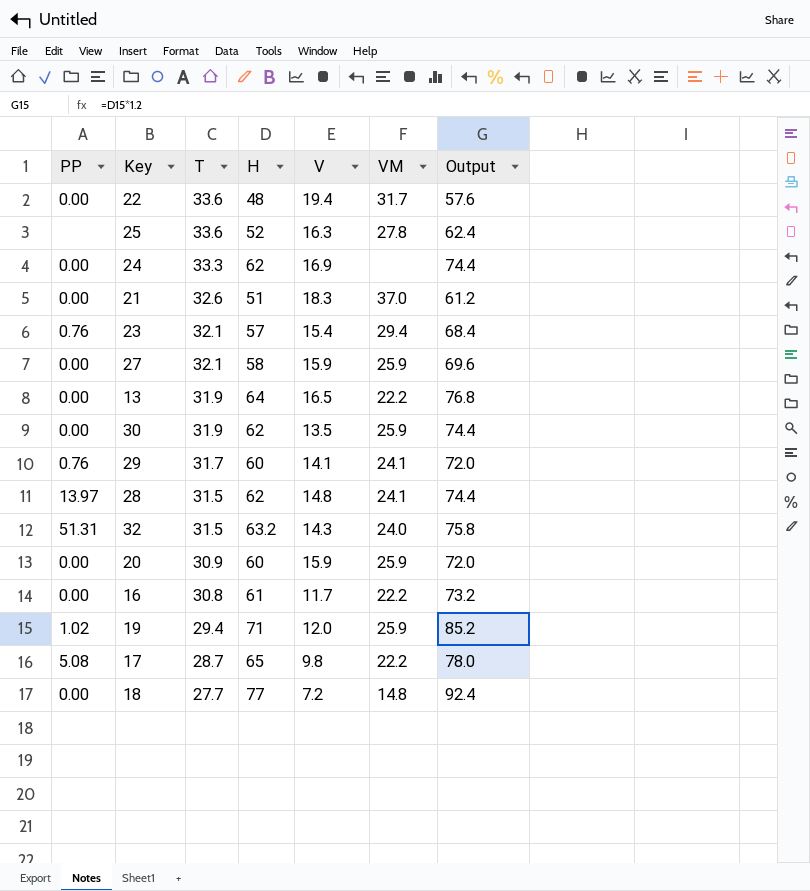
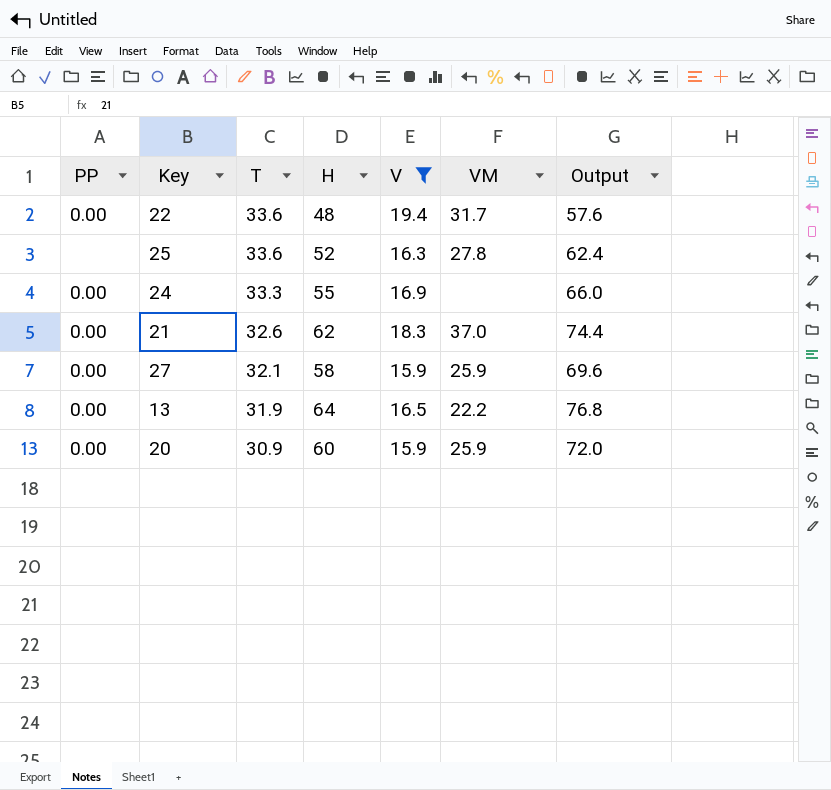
filter: none -> V >= 15.9
24 | H: 62 -> 55
24 | Output: 74.4 -> 66.0
21 | H: 51 -> 62
21 | Output: 61.2 -> 74.4

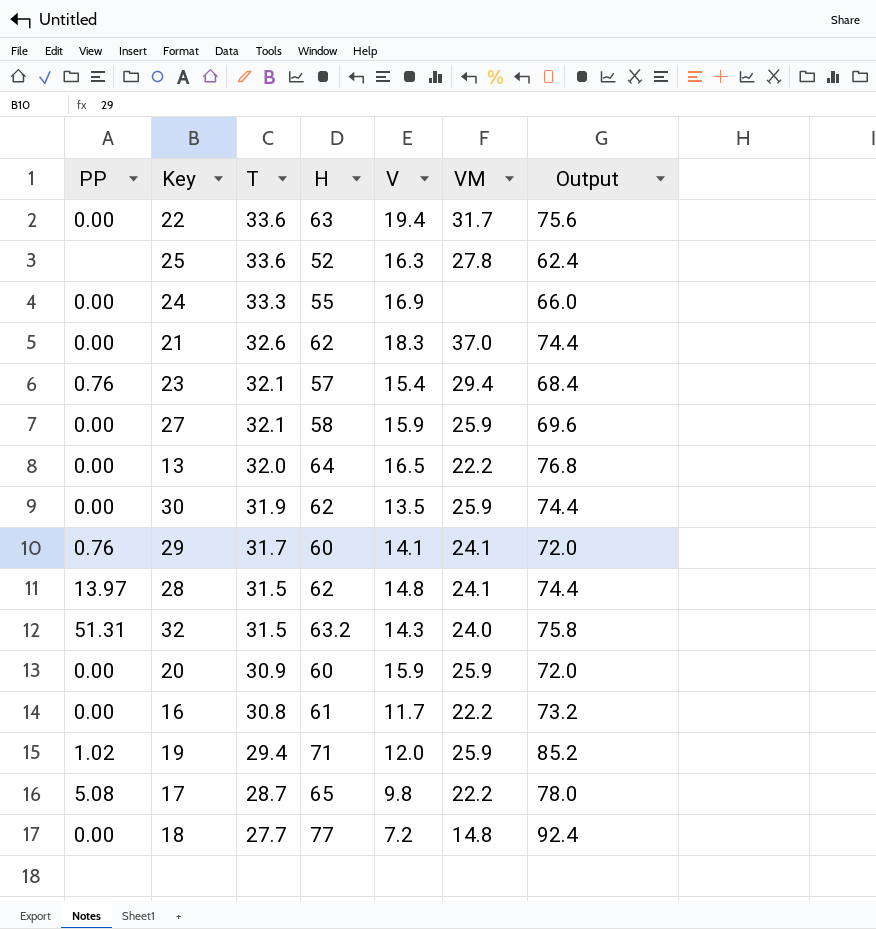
filter: V >= 15.9 -> none
22 | H: 48 -> 63
22 | Output: 57.6 -> 75.6
13 | T: 31.9 -> 32.0

